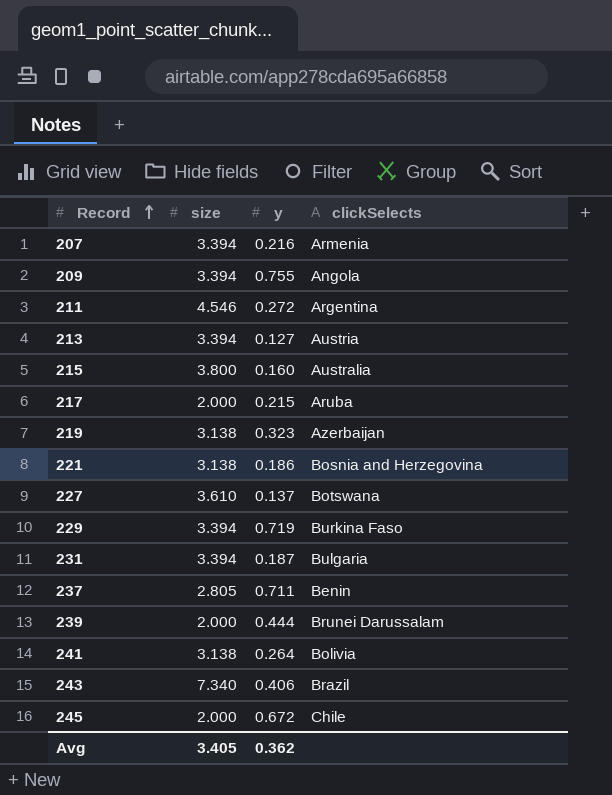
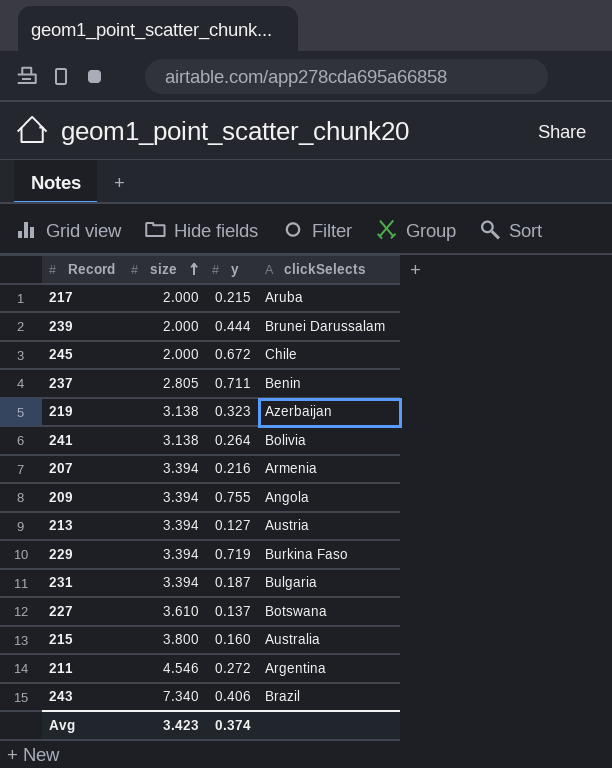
row order: Record ascending -> size ascending
row 221: 3.138 | 0.186 | Bosnia and Herzegovina -> none
Avg | size: 3.405 -> 3.423
Avg | y: 0.362 -> 0.374

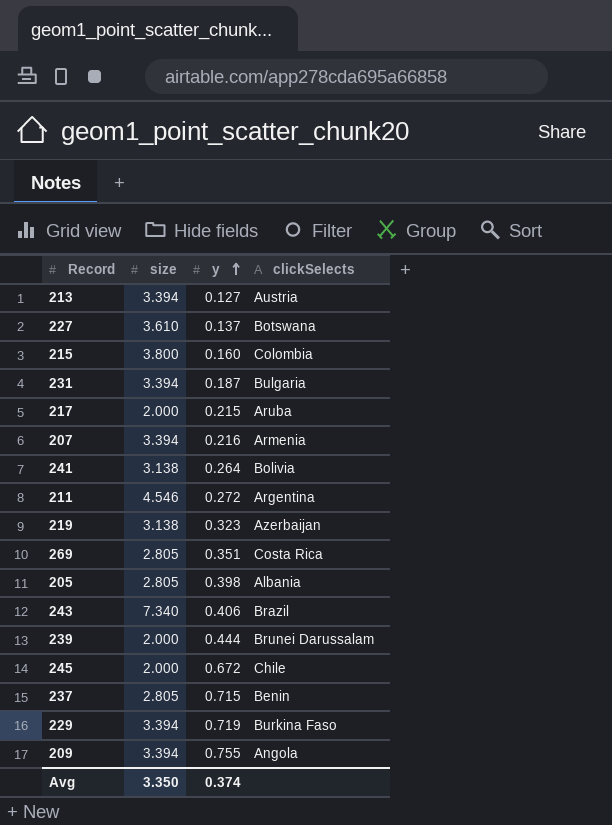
row order: size ascending -> y ascending
215 | clickSelects: Australia -> Colombia
row 269: none -> 2.805 | 0.351 | Costa Rica
row 205: none -> 2.805 | 0.398 | Albania
237 | y: 0.711 -> 0.715
Avg | size: 3.423 -> 3.350

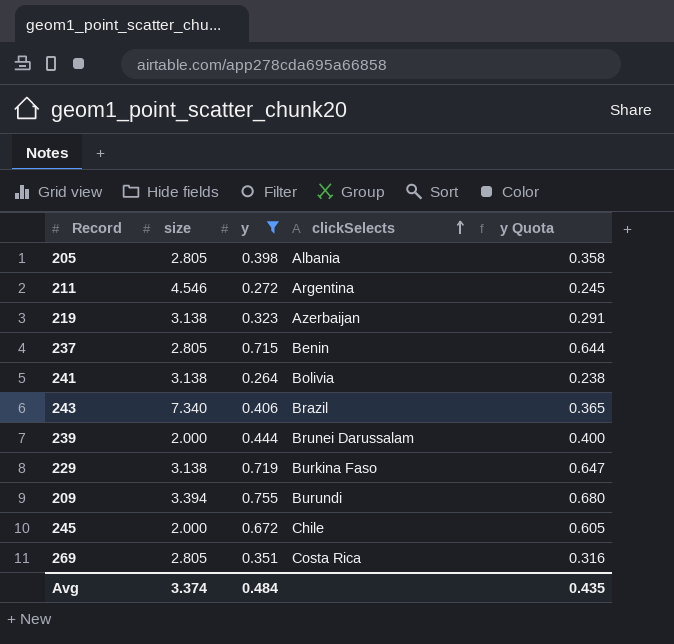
filter: none -> y >= 0.264
row order: y ascending -> clickSelects ascending
column y Quota | formula: none -> [y] * 0.9
229 | size: 3.394 -> 3.138
209 | clickSelects: Angola -> Burundi
Avg | size: 3.350 -> 3.374
Avg | y: 0.374 -> 0.484

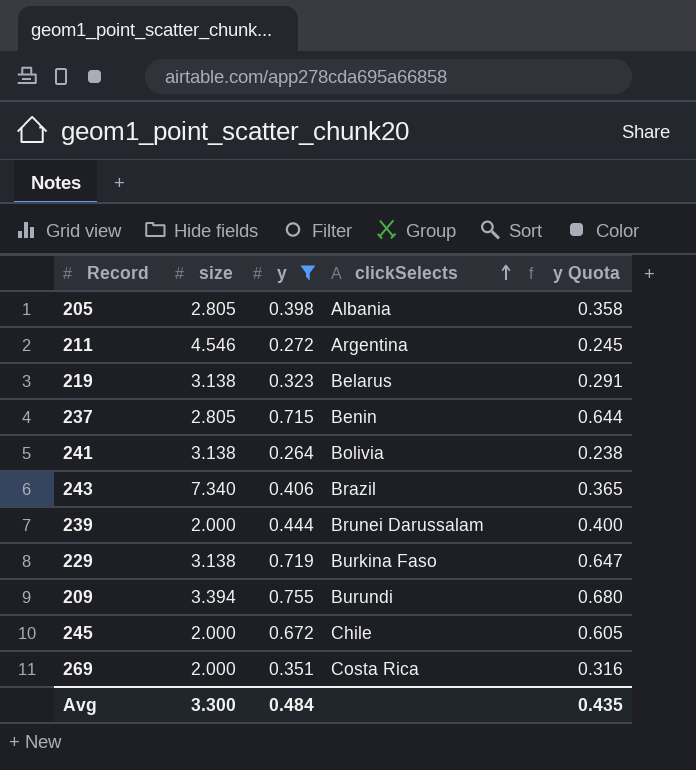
219 | clickSelects: Azerbaijan -> Belarus
269 | size: 2.805 -> 2.000
Avg | size: 3.374 -> 3.300

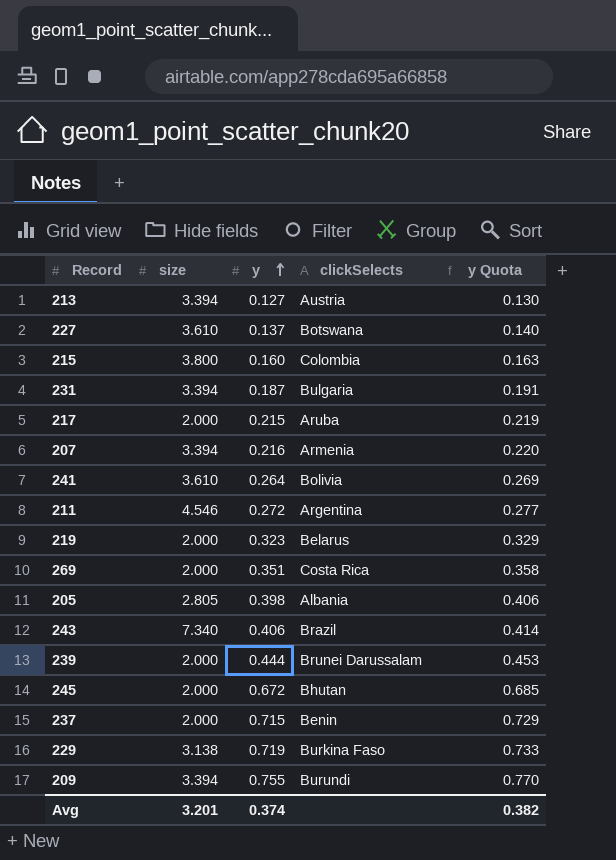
filter: y >= 0.264 -> none
row order: clickSelects ascending -> y ascending
column y Quota | formula: [y] * 0.9 -> [y] * 1.02
241 | size: 3.138 -> 3.610
219 | size: 3.138 -> 2.000
245 | clickSelects: Chile -> Bhutan
237 | size: 2.805 -> 2.000
Avg | size: 3.300 -> 3.201
Avg | y: 0.484 -> 0.374
Avg | y Quota: 0.435 -> 0.382

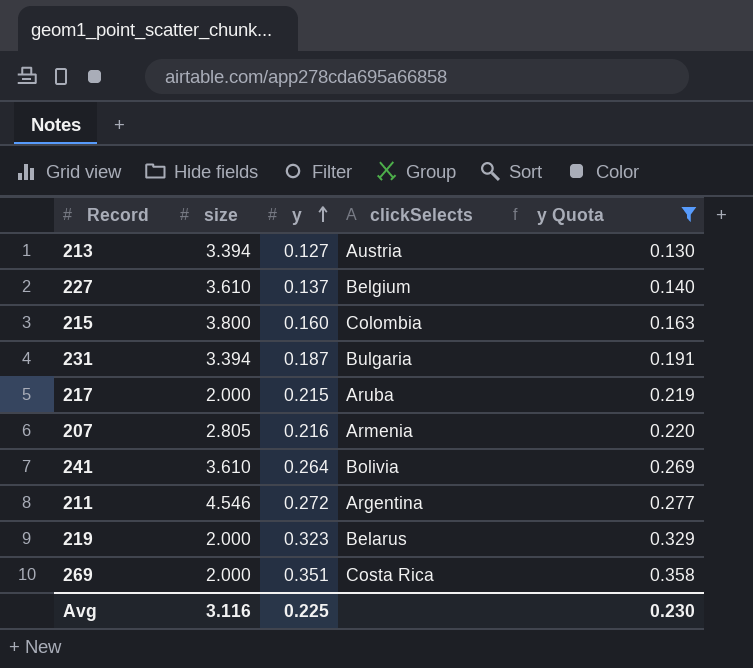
filter: none -> y Quota <= 0.358
227 | clickSelects: Botswana -> Belgium
207 | size: 3.394 -> 2.805
Avg | size: 3.201 -> 3.116
Avg | y: 0.374 -> 0.225
Avg | y Quota: 0.382 -> 0.230

